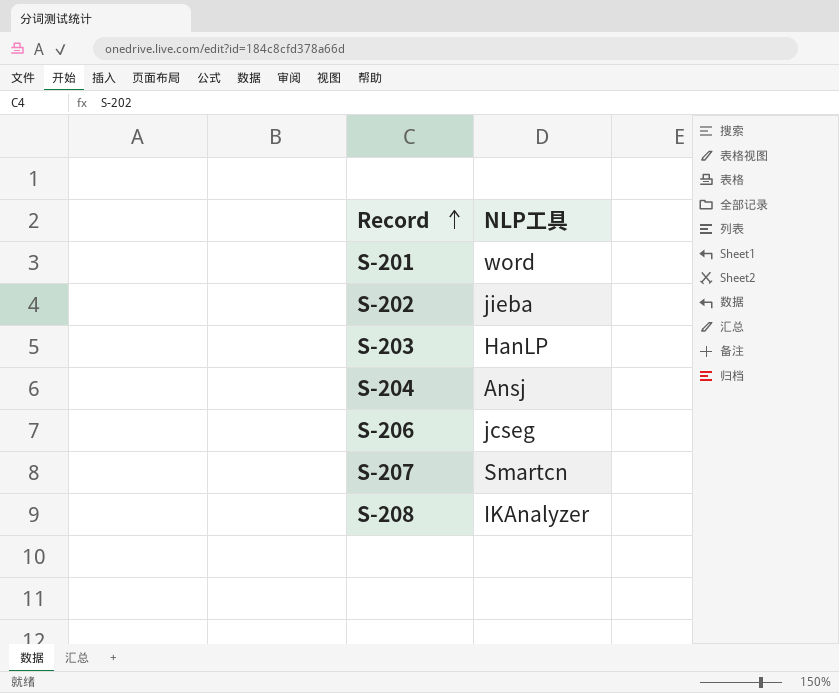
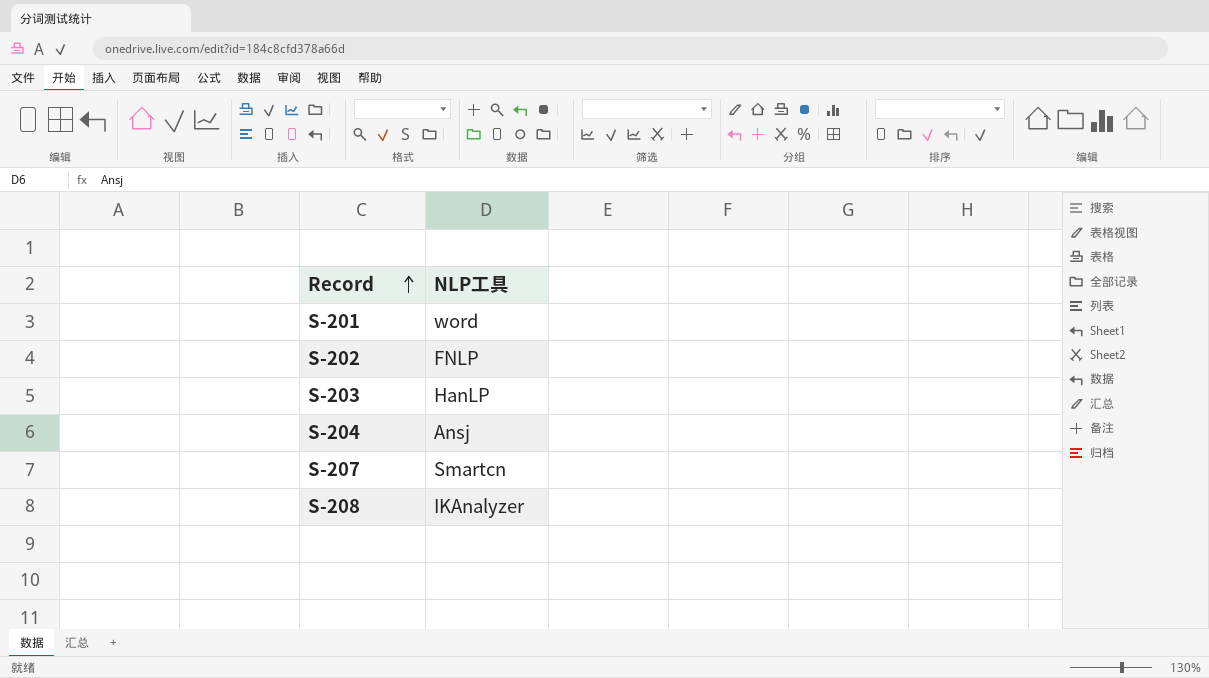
row S-206: jcseg -> none
S-202 | NLP工具: jieba -> FNLP

